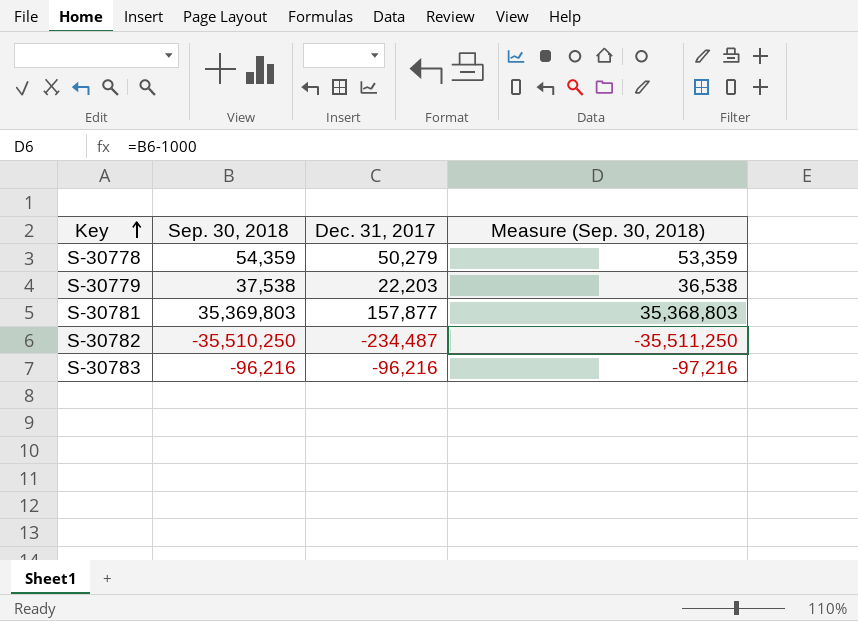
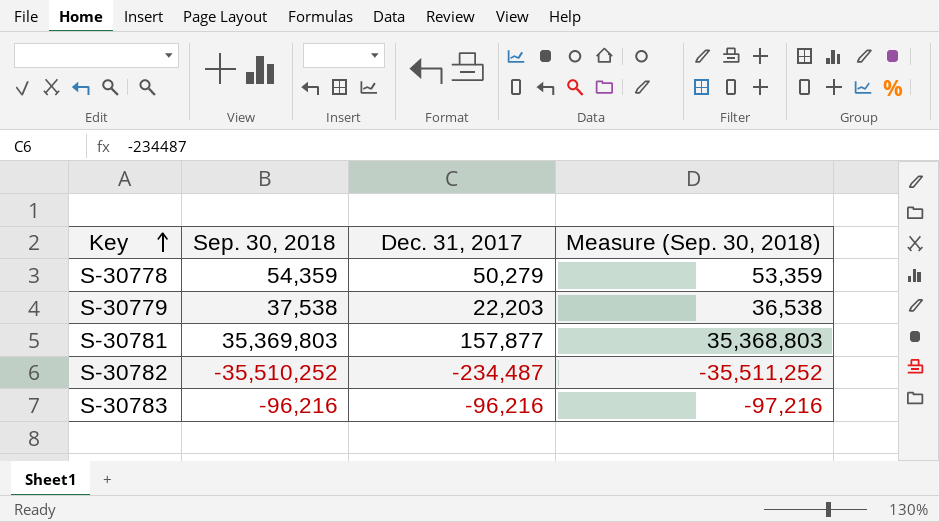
S-30782 | Sep. 30, 2018: -35,510,250 -> -35,510,252
S-30782 | Measure (Sep. 30, 2018): -35,511,250 -> -35,511,252

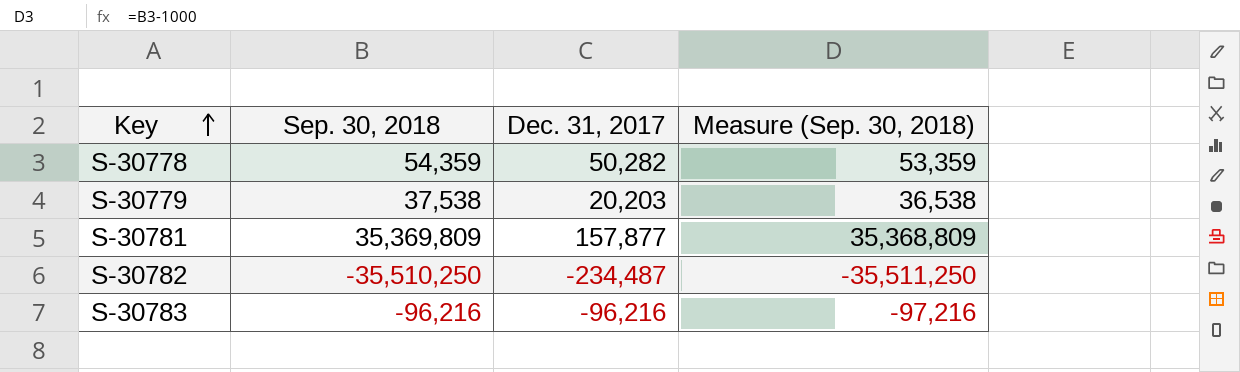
S-30778 | Dec. 31, 2017: 50,279 -> 50,282
S-30779 | Dec. 31, 2017: 22,203 -> 20,203
S-30781 | Sep. 30, 2018: 35,369,803 -> 35,369,809
S-30781 | Measure (Sep. 30, 2018): 35,368,803 -> 35,368,809
S-30782 | Sep. 30, 2018: -35,510,252 -> -35,510,250
S-30782 | Measure (Sep. 30, 2018): -35,511,252 -> -35,511,250

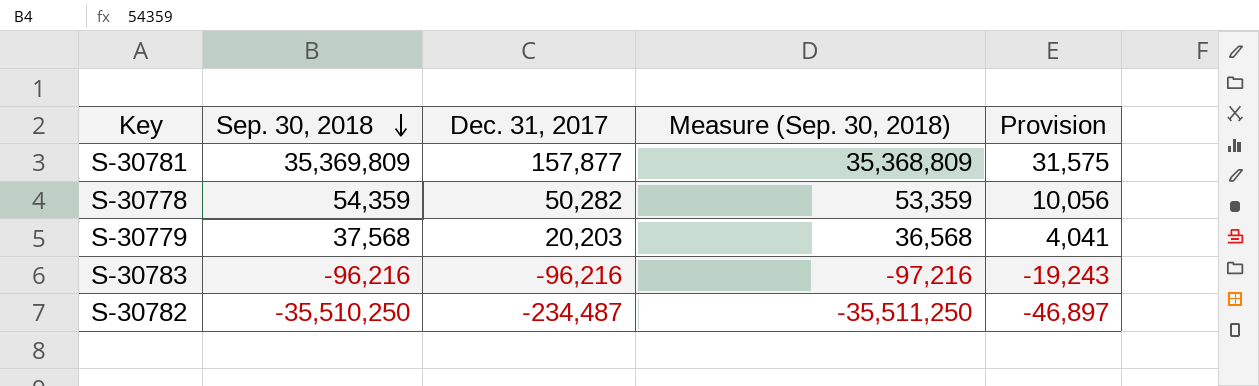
row order: Key ascending -> Sep. 30, 2018 descending
column Provision | formula: none -> [Dec. 31, 2017] * 0.2
S-30779 | Sep. 30, 2018: 37,538 -> 37,568
S-30779 | Measure (Sep. 30, 2018): 36,538 -> 36,568

